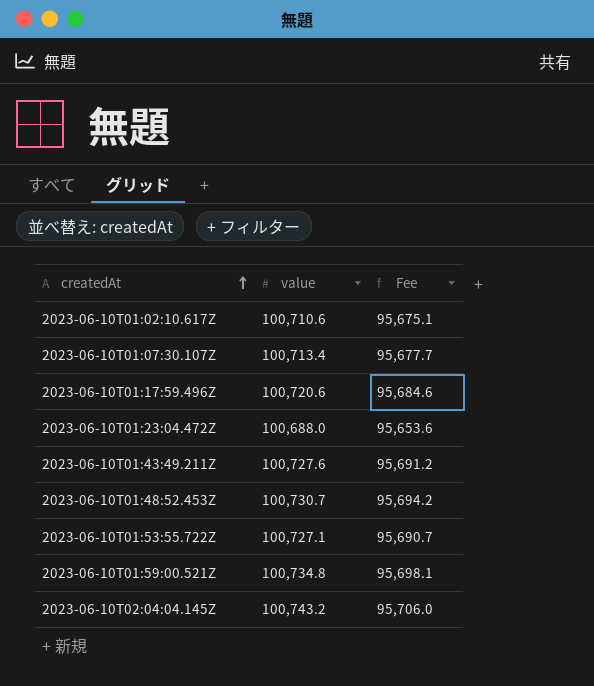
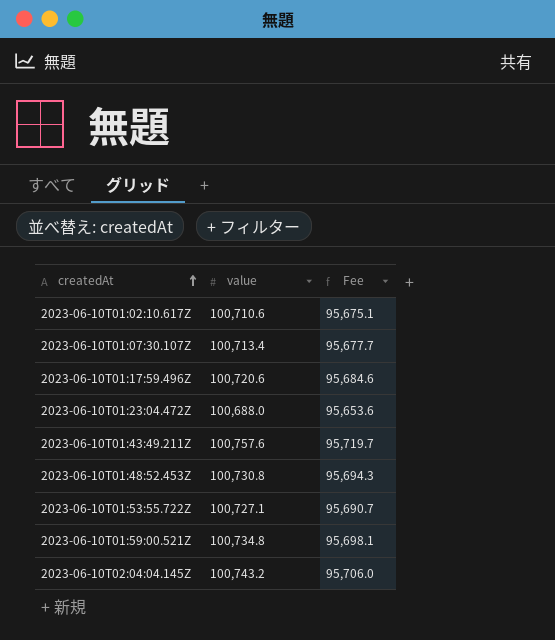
2023-06-10T01:43:49.211Z | value: 100,727.6 -> 100,757.6
2023-06-10T01:43:49.211Z | Fee: 95,691.2 -> 95,719.7
2023-06-10T01:48:52.453Z | value: 100,730.7 -> 100,730.8
2023-06-10T01:48:52.453Z | Fee: 95,694.2 -> 95,694.3

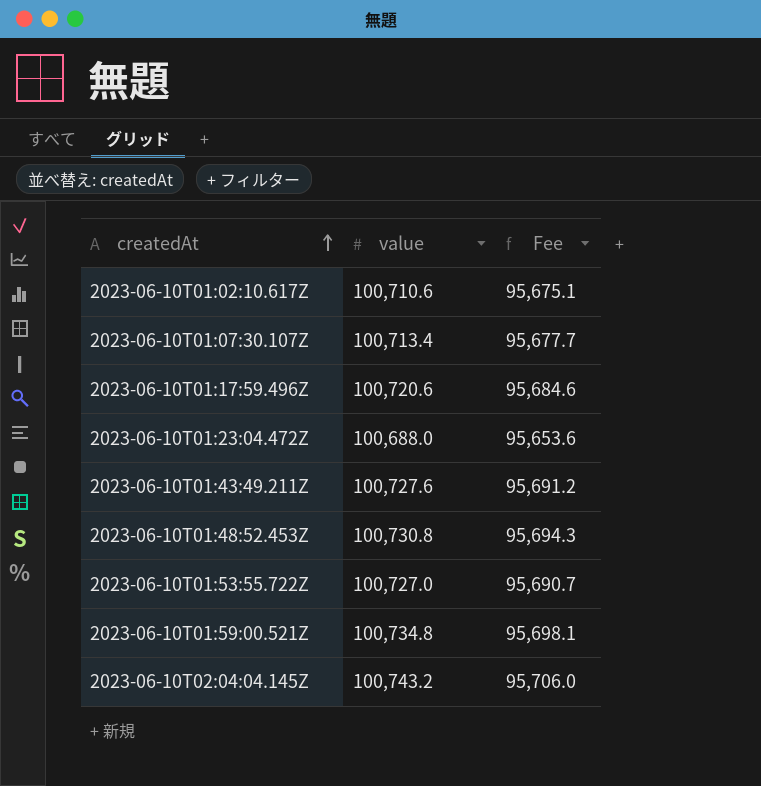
2023-06-10T01:43:49.211Z | value: 100,757.6 -> 100,727.6
2023-06-10T01:43:49.211Z | Fee: 95,719.7 -> 95,691.2
2023-06-10T01:53:55.722Z | value: 100,727.1 -> 100,727.0

